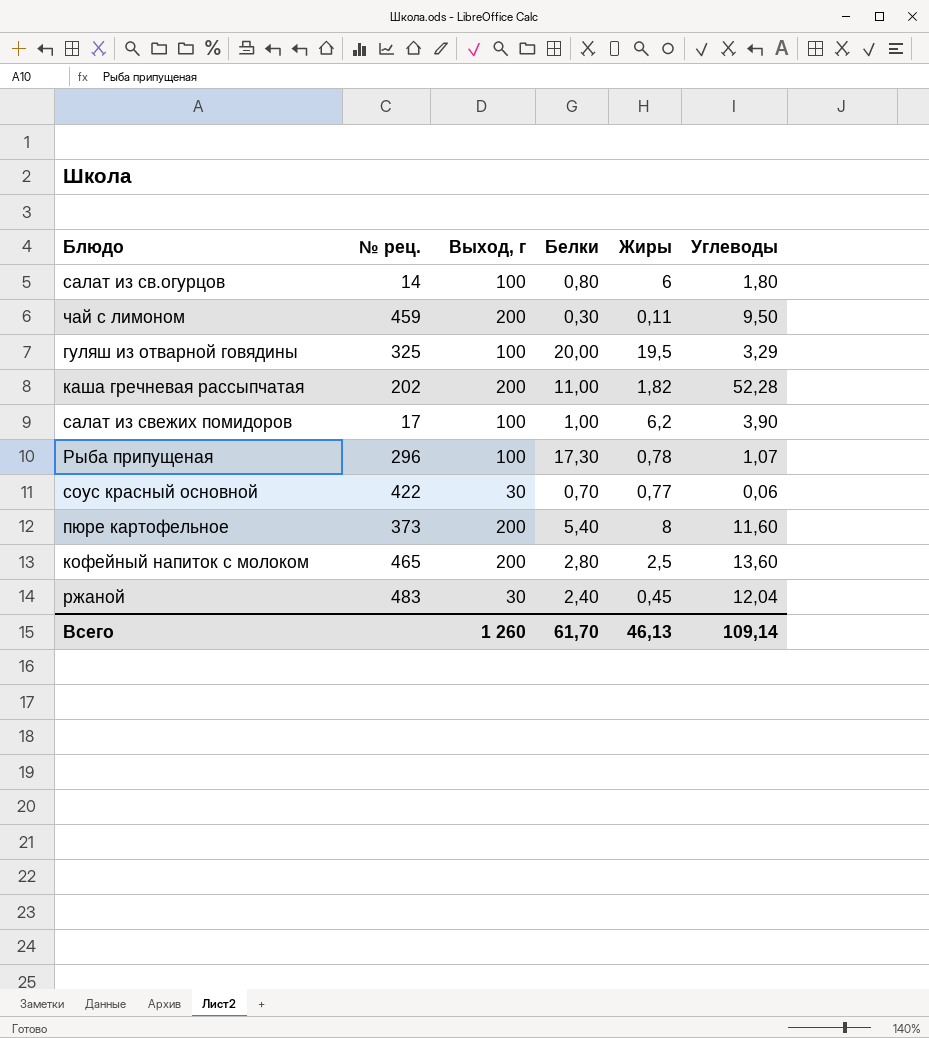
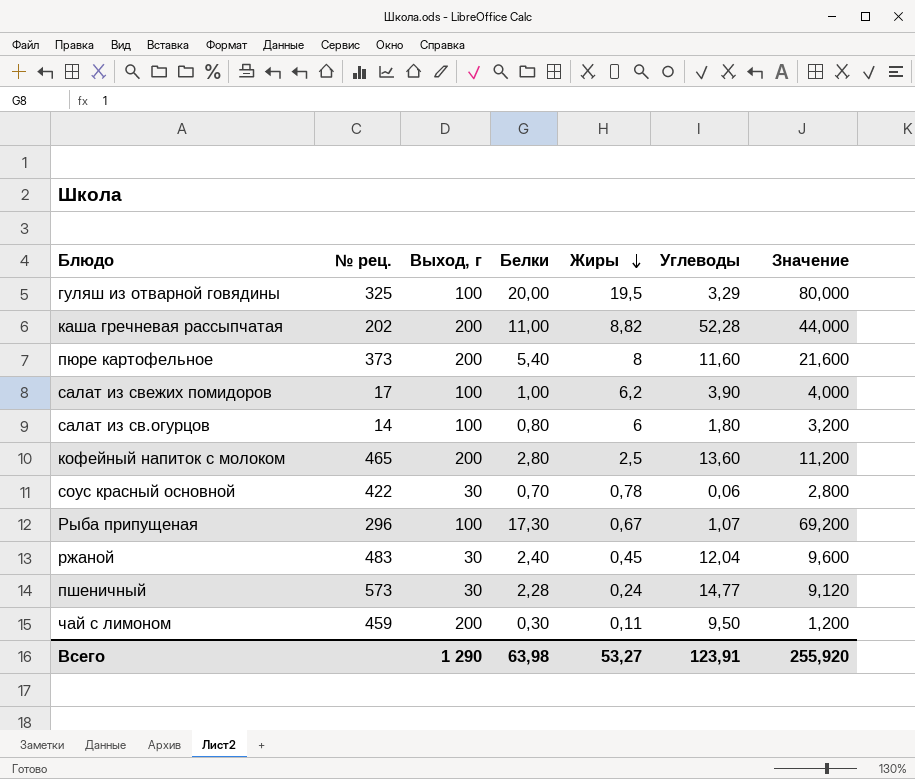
row order: none -> Жиры descending
column Значение | formula: none -> [Белки] * 4
каша гречневая рассыпчатая | Жиры: 1,82 -> 8,82
соус красный основной | Жиры: 0,77 -> 0,78
Рыба припущеная | Жиры: 0,78 -> 0,67
row пшеничный: none -> 573 | 30 | 2,28 | 0,24 | 14,77 | 9,120
Всего | Выход, г: 1 260 -> 1 290
Всего | Белки: 61,70 -> 63,98
Всего | Жиры: 46,13 -> 53,27
Всего | Углеводы: 109,14 -> 123,91

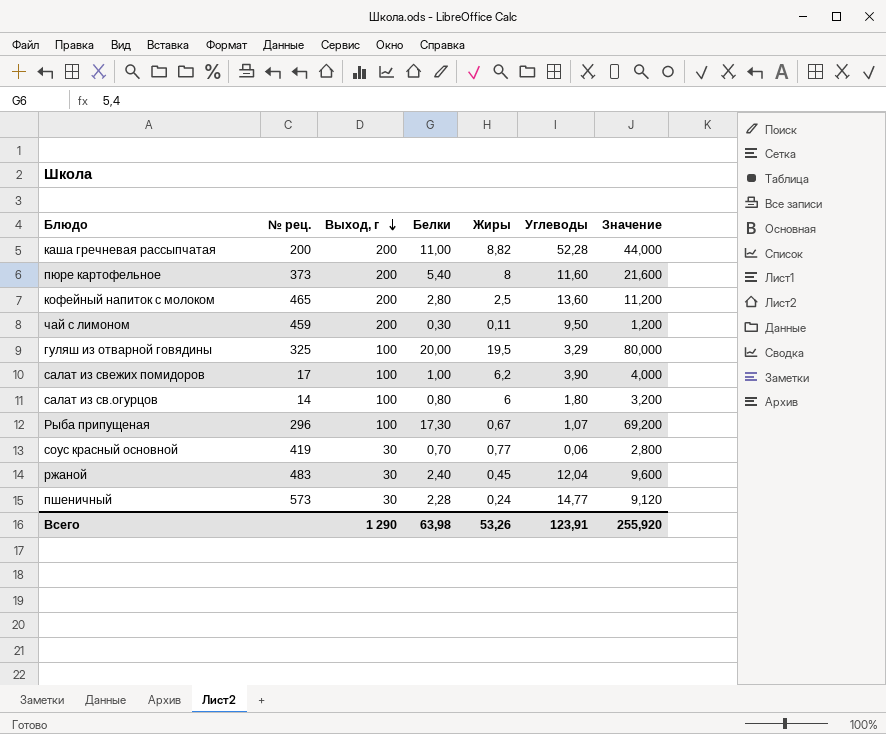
row order: Жиры descending -> Выход, г descending
каша гречневая рассыпчатая | № рец.: 202 -> 200
соус красный основной | № рец.: 422 -> 419
соус красный основной | Жиры: 0,78 -> 0,77
Всего | Жиры: 53,27 -> 53,26

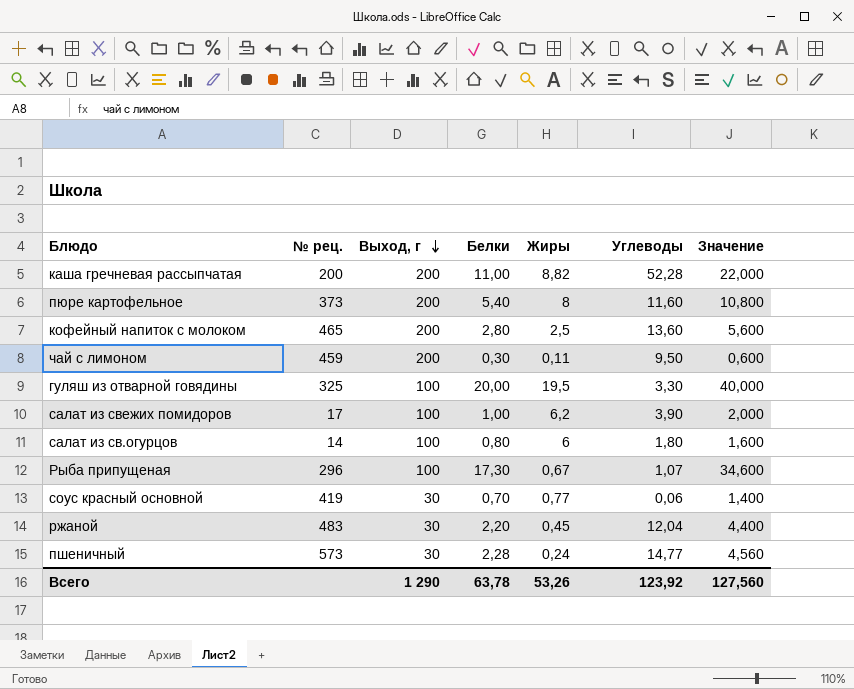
column Значение | formula: [Белки] * 4 -> [Белки] * 2
гуляш из отварной говядины | Углеводы: 3,29 -> 3,30
ржаной | Белки: 2,40 -> 2,20
Всего | Белки: 63,98 -> 63,78
Всего | Углеводы: 123,91 -> 123,92
Всего | Значение: 255,920 -> 127,560

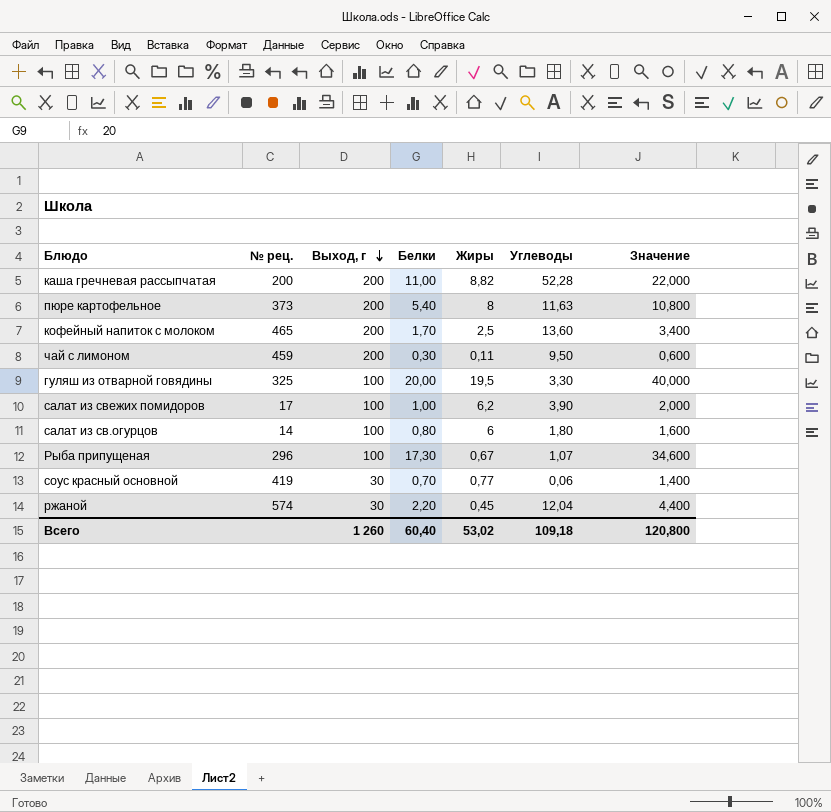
row пшеничный: 573 | 30 | 2,28 | 0,24 | 14,77 | 4,560 -> none
пюре картофельное | Углеводы: 11,60 -> 11,63
кофейный напиток с молоком | Белки: 2,80 -> 1,70
кофейный напиток с молоком | Значение: 5,600 -> 3,400
ржаной | № рец.: 483 -> 574
Всего | Выход, г: 1 290 -> 1 260
Всего | Белки: 63,78 -> 60,40
Всего | Жиры: 53,26 -> 53,02
Всего | Углеводы: 123,92 -> 109,18
Всего | Значение: 127,560 -> 120,800

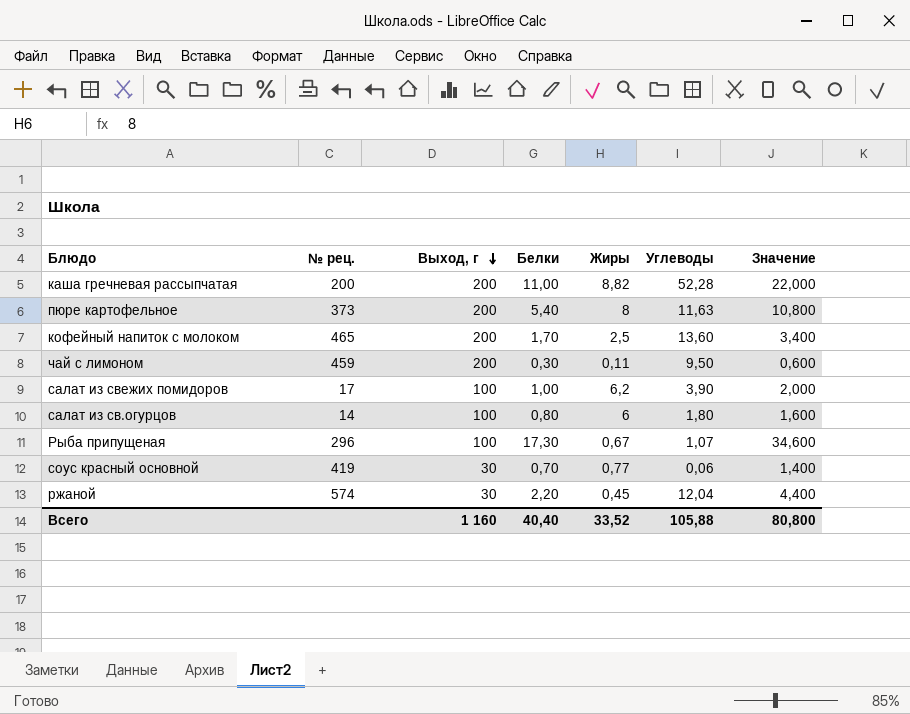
row гуляш из отварной говядины: 325 | 100 | 20,00 | 19,5 | 3,30 | 40,000 -> none
Всего | Выход, г: 1 260 -> 1 160
Всего | Белки: 60,40 -> 40,40
Всего | Жиры: 53,02 -> 33,52
Всего | Углеводы: 109,18 -> 105,88
Всего | Значение: 120,800 -> 80,800

